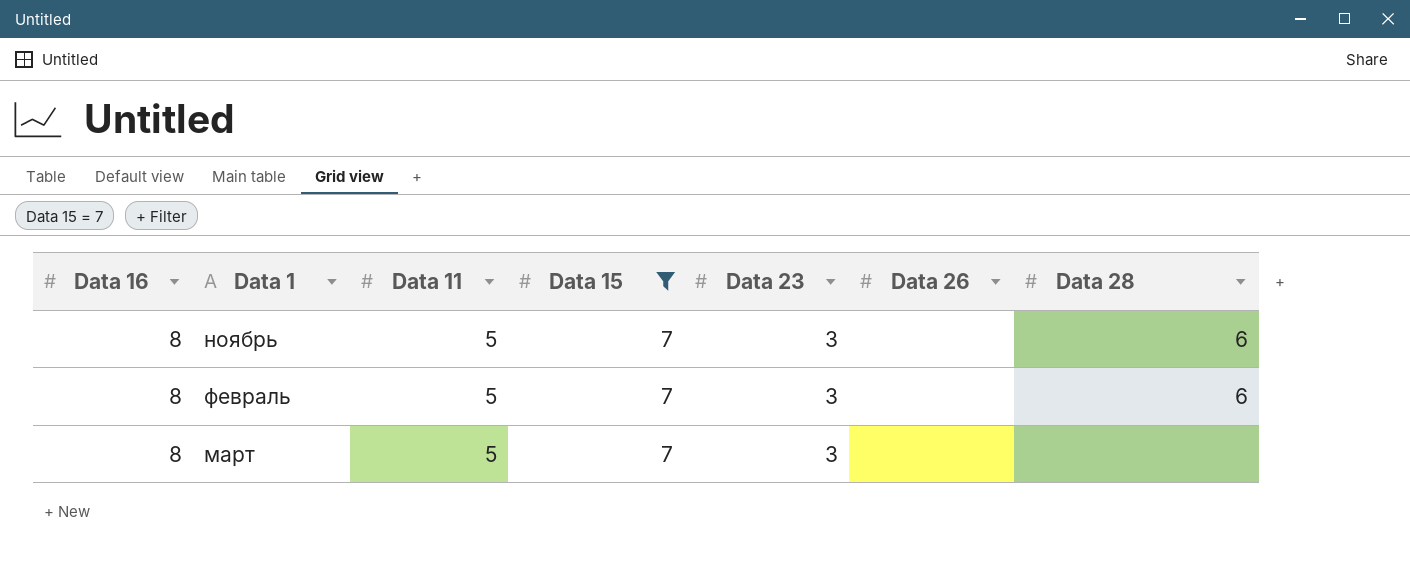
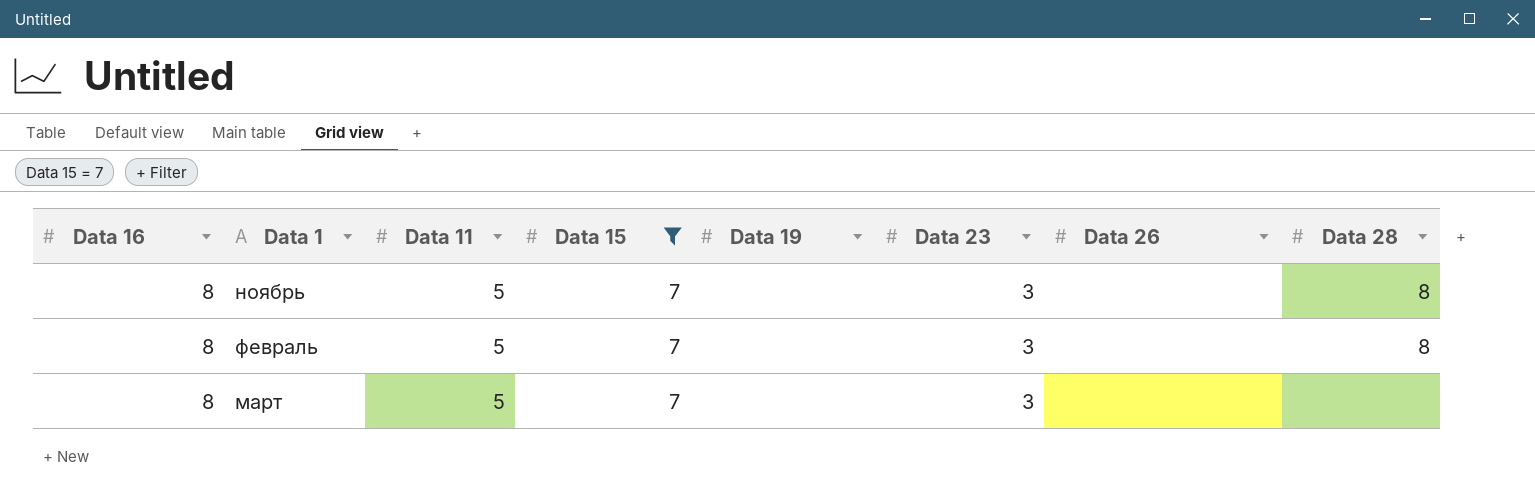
column Data 19 | position: none -> 5
ноябрь | Data 28: 6 -> 8
февраль | Data 28: 6 -> 8

